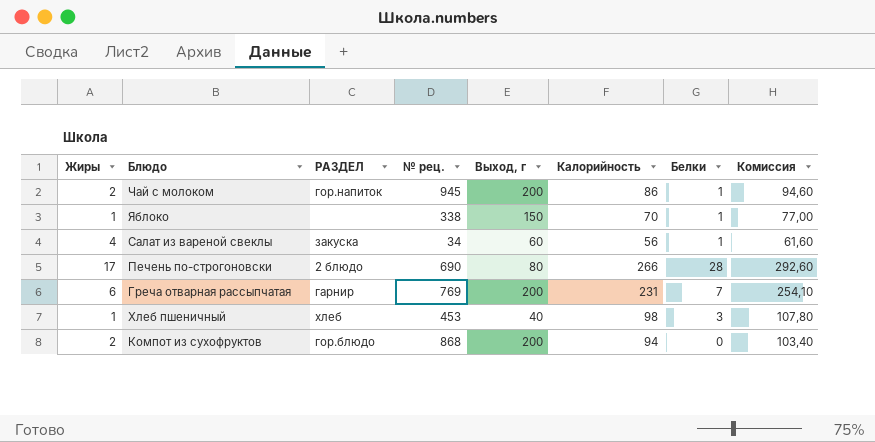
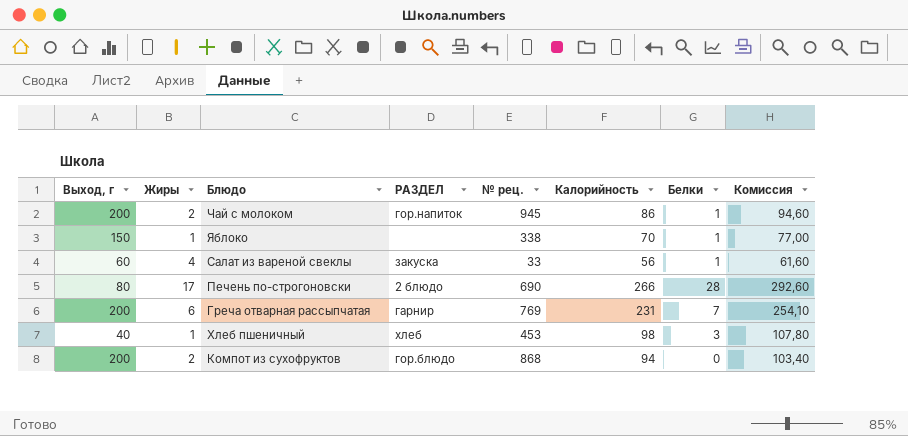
column Выход, г | position: 5 -> 1
Салат из вареной свеклы | № рец.: 34 -> 33

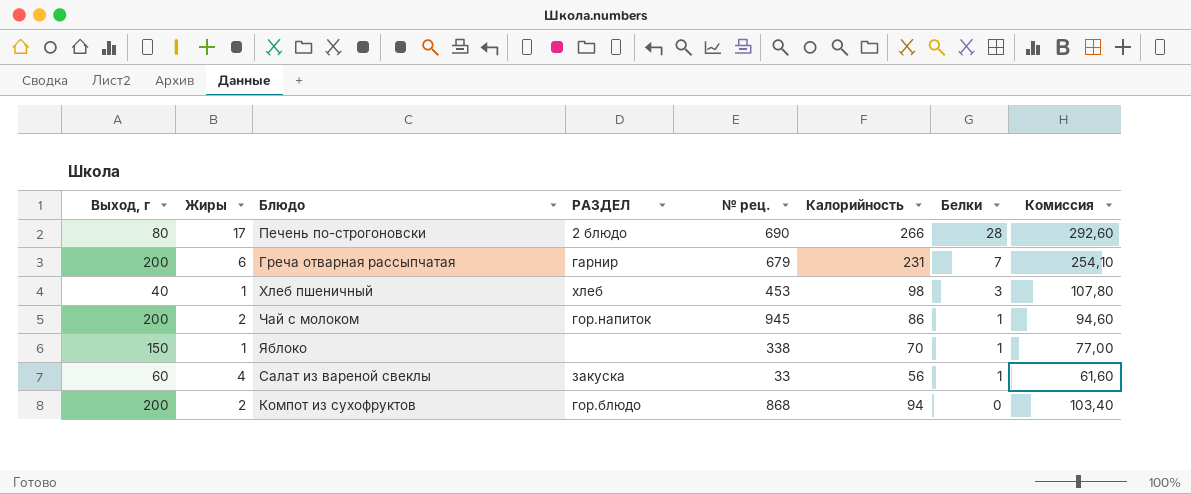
row order: none -> Белки descending
Греча отварная рассыпчатая | № рец.: 769 -> 679

